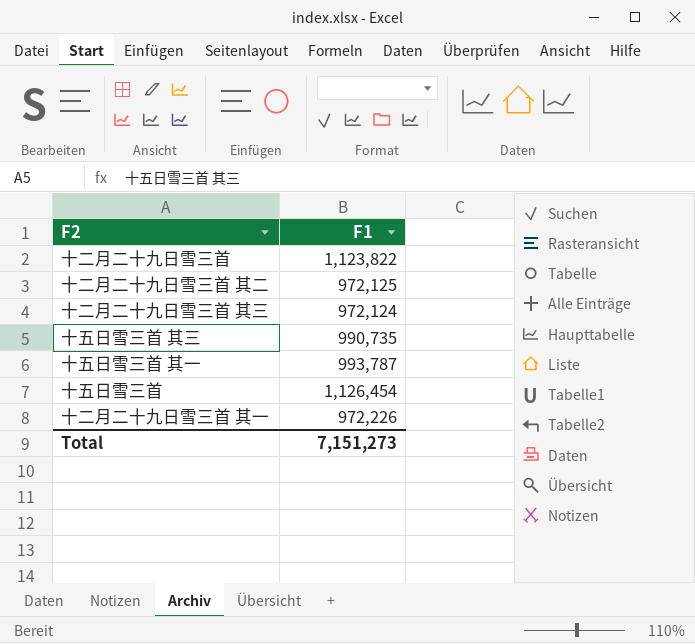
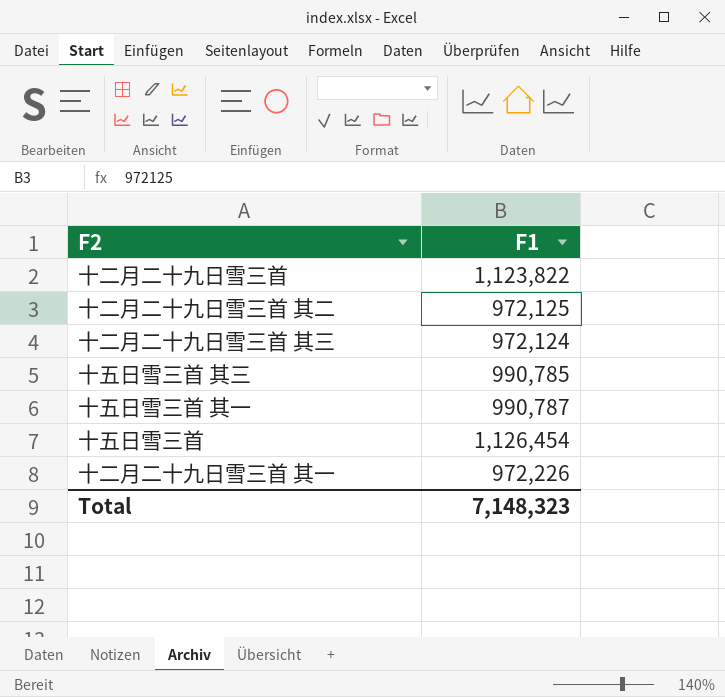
十五日雪三首 其三 | F1: 990,735 -> 990,785
十五日雪三首 其一 | F1: 993,787 -> 990,787
Total | F1: 7,151,273 -> 7,148,323

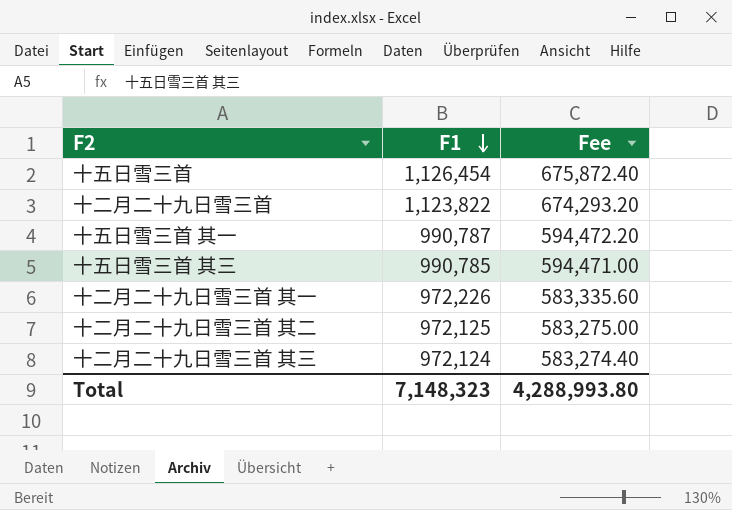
row order: none -> F1 descending
column Fee | formula: none -> [F1] * 0.6

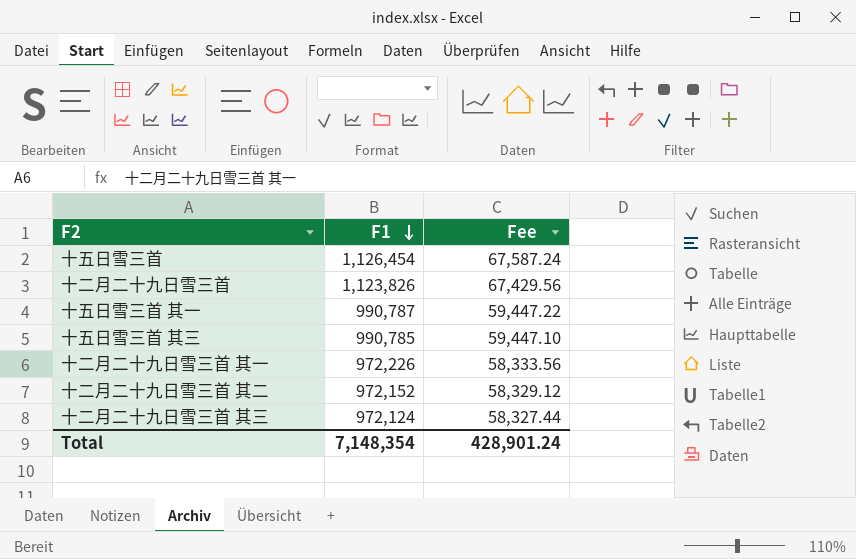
column Fee | formula: [F1] * 0.6 -> [F1] * 0.06
十二月二十九日雪三首 | F1: 1,123,822 -> 1,123,826
十二月二十九日雪三首 其二 | F1: 972,125 -> 972,152
Total | F1: 7,148,323 -> 7,148,354
Total | Fee: 4,288,993.80 -> 428,901.24

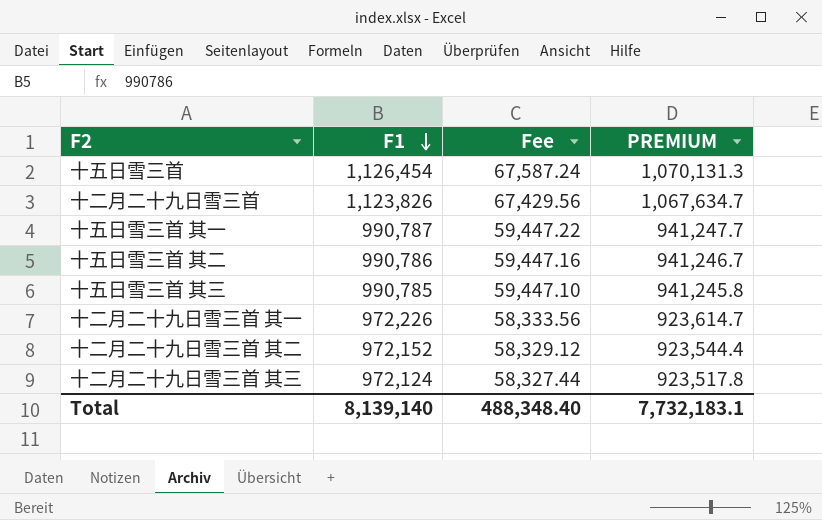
column PREMIUM | formula: none -> [F1] * 0.95
row 十五日雪三首 其二: none -> 990,786 | 59,447.16 | 941,246.7
Total | F1: 7,148,354 -> 8,139,140
Total | Fee: 428,901.24 -> 488,348.40

